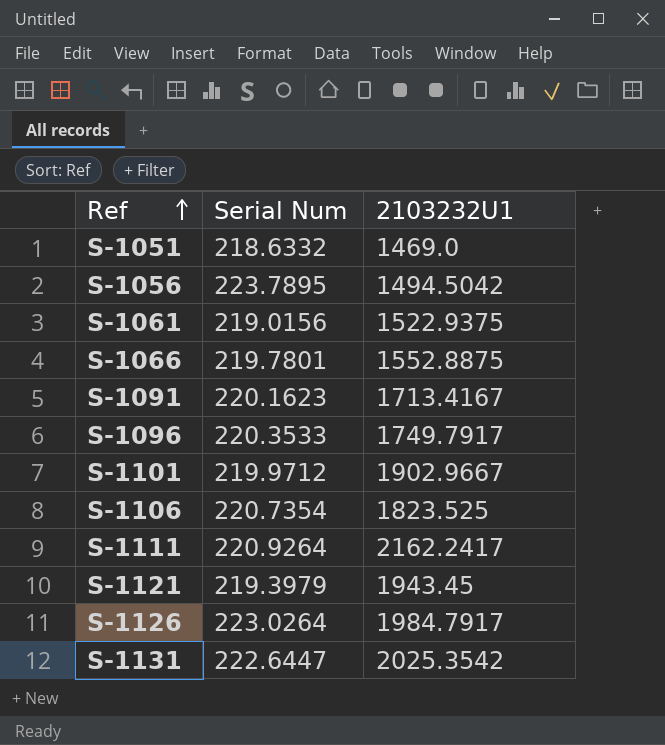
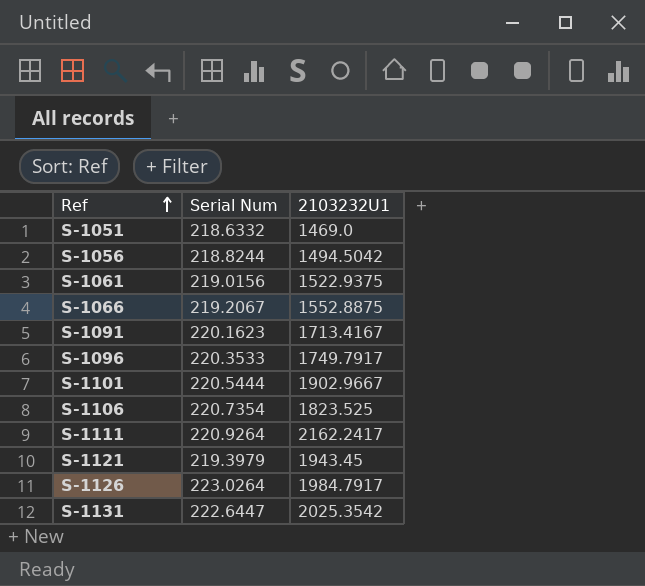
S-1056 | Serial Num: 223.7895 -> 218.8244
S-1066 | Serial Num: 219.7801 -> 219.2067
S-1101 | Serial Num: 219.9712 -> 220.5444

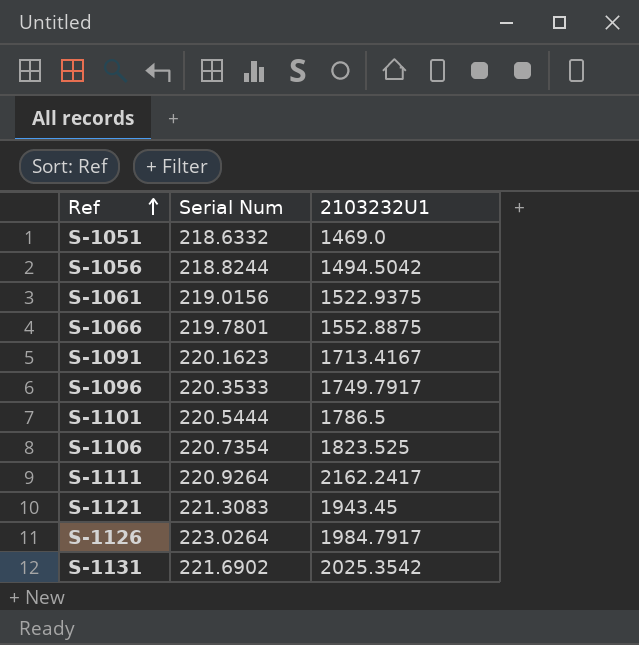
S-1066 | Serial Num: 219.2067 -> 219.7801
S-1101 | 2103232U1: 1902.9667 -> 1786.5
S-1121 | Serial Num: 219.3979 -> 221.3083
S-1131 | Serial Num: 222.6447 -> 221.6902

